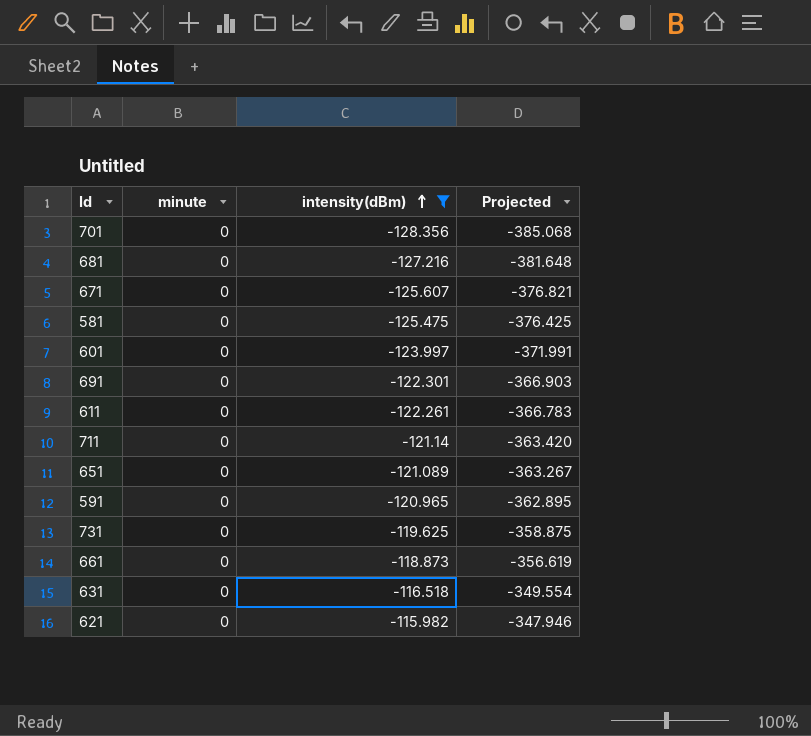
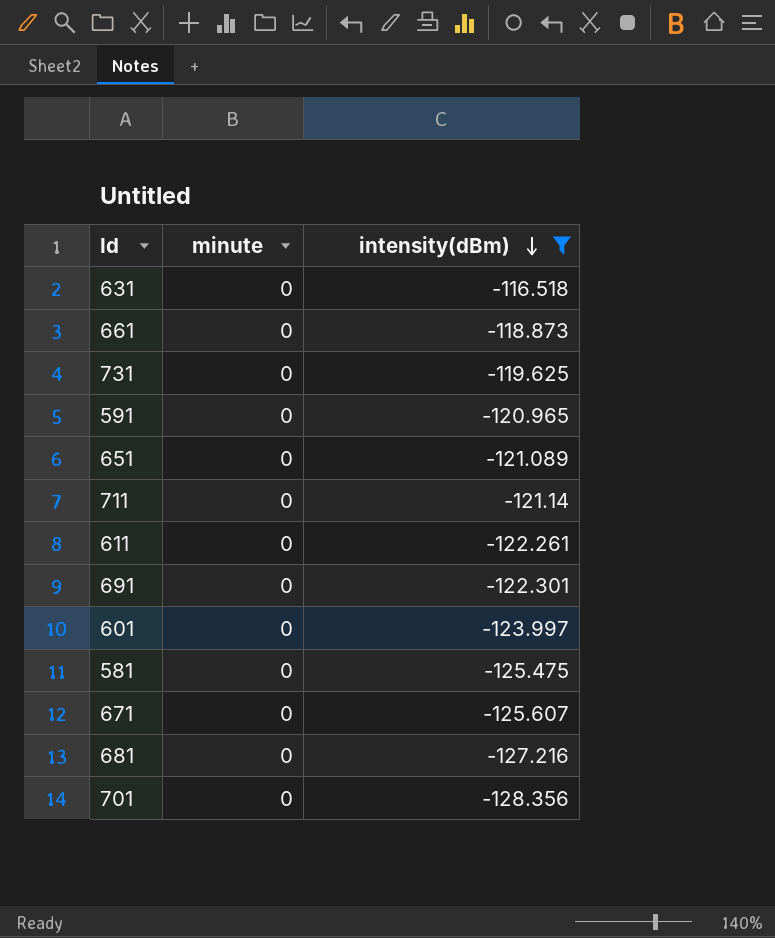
row order: intensity(dBm) ascending -> intensity(dBm) descending
column Projected | formula: [intensity(dBm)] * 3 -> none
row 621: 0 | -115.982 | -347.946 -> none

